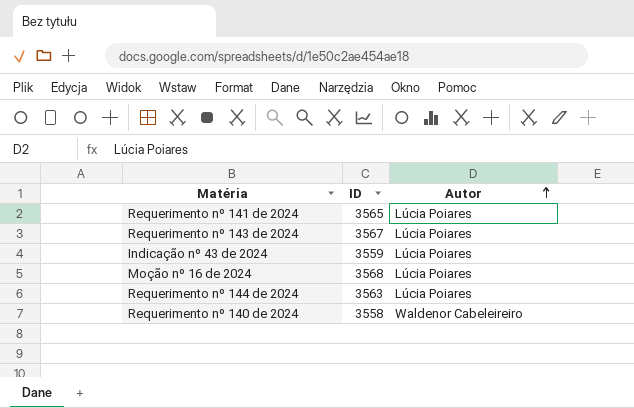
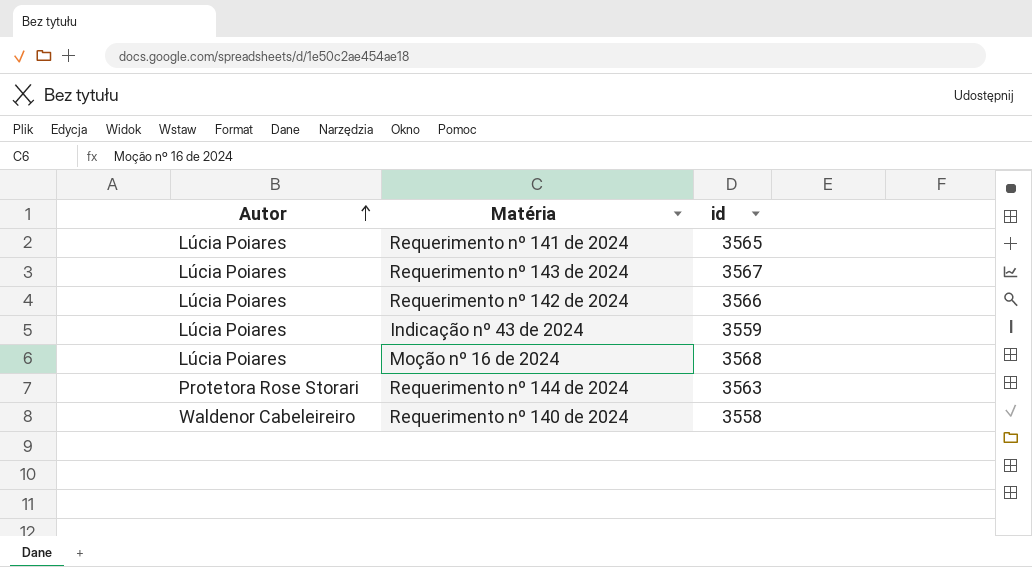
column Autor | position: 3 -> 1
column name: ID -> id
row Requerimento nº 142 de 2024: none -> Lúcia Poiares | 3566
Requerimento nº 144 de 2024 | Autor: Lúcia Poiares -> Protetora Rose Storari

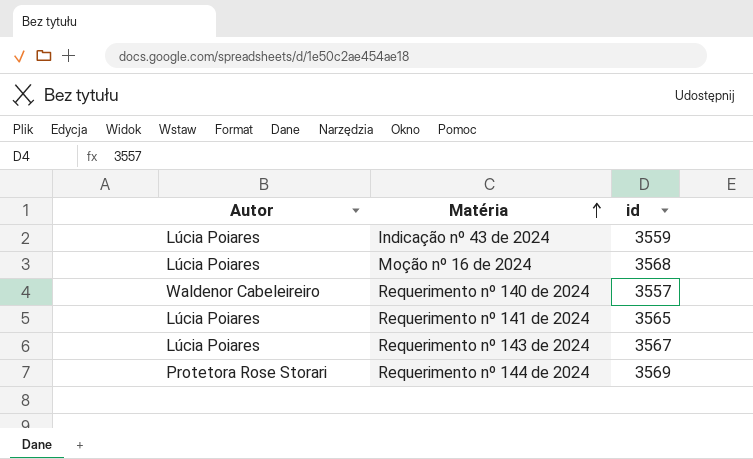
row order: Autor ascending -> Matéria ascending
row Requerimento nº 142 de 2024: Lúcia Poiares | 3566 -> none
Requerimento nº 140 de 2024 | id: 3558 -> 3557
Requerimento nº 144 de 2024 | id: 3563 -> 3569

